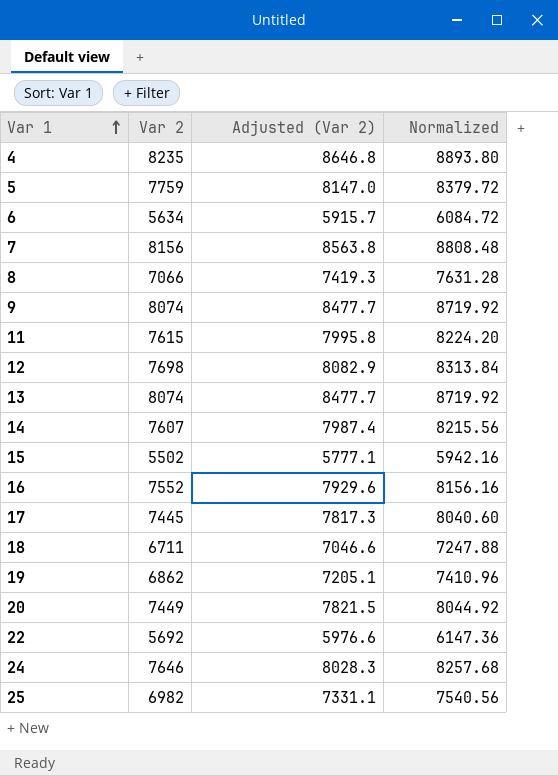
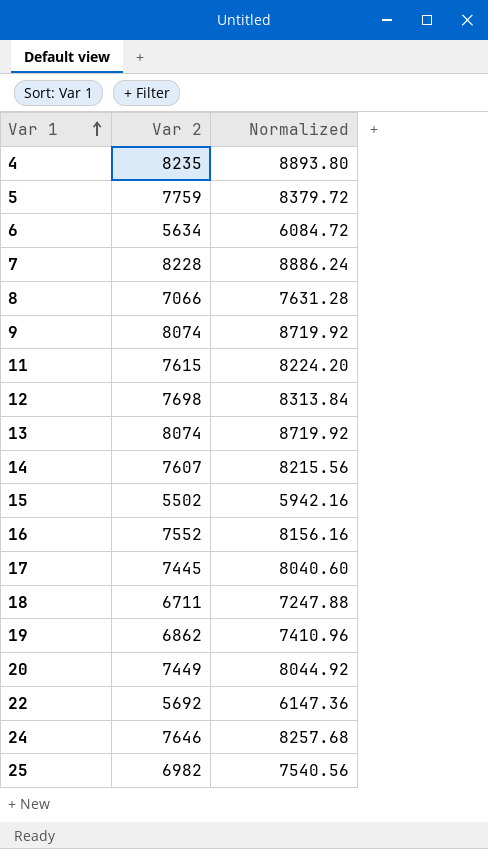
column Adjusted (Var 2) | formula: [Var 2] * 1.05 -> none
7 | Var 2: 8156 -> 8228
7 | Normalized: 8808.48 -> 8886.24

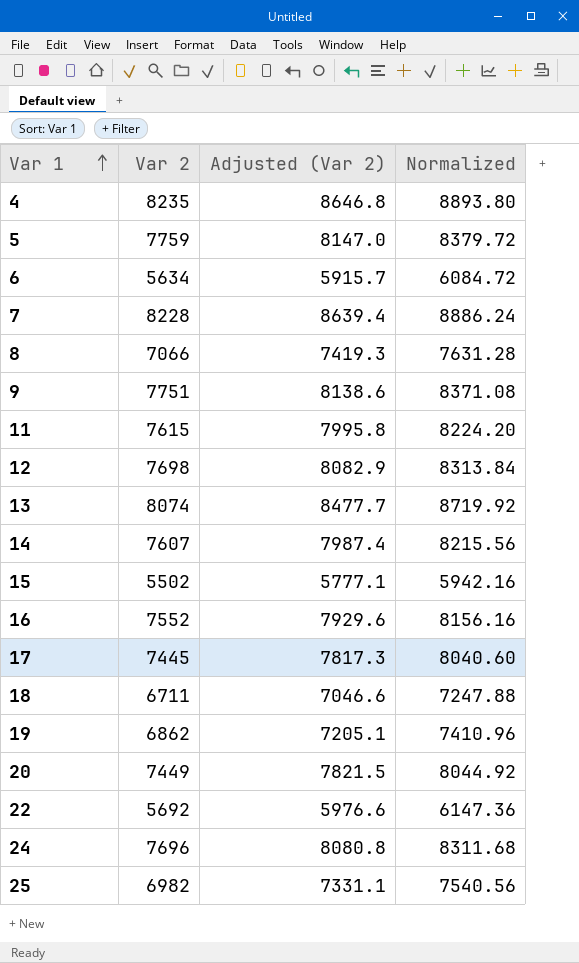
column Adjusted (Var 2) | formula: none -> [Var 2] * 1.05
9 | Var 2: 8074 -> 7751
9 | Normalized: 8719.92 -> 8371.08
24 | Var 2: 7646 -> 7696
24 | Normalized: 8257.68 -> 8311.68

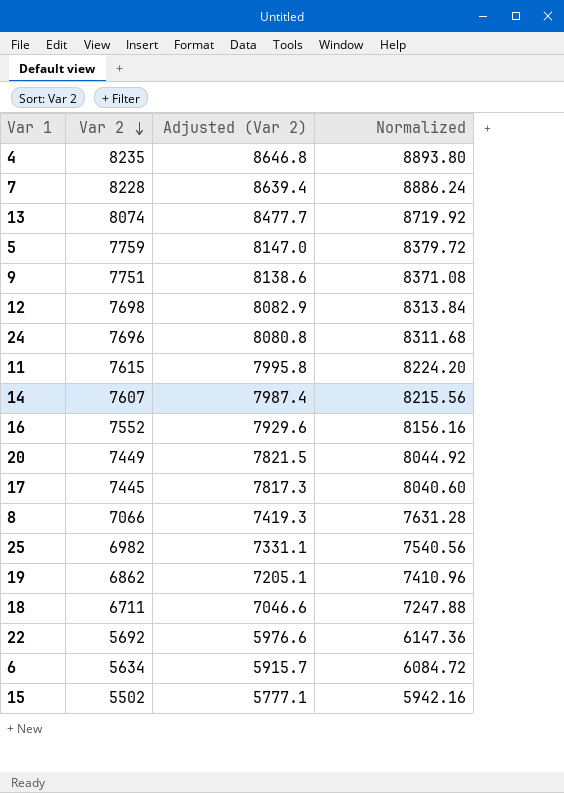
row order: Var 1 ascending -> Var 2 descending

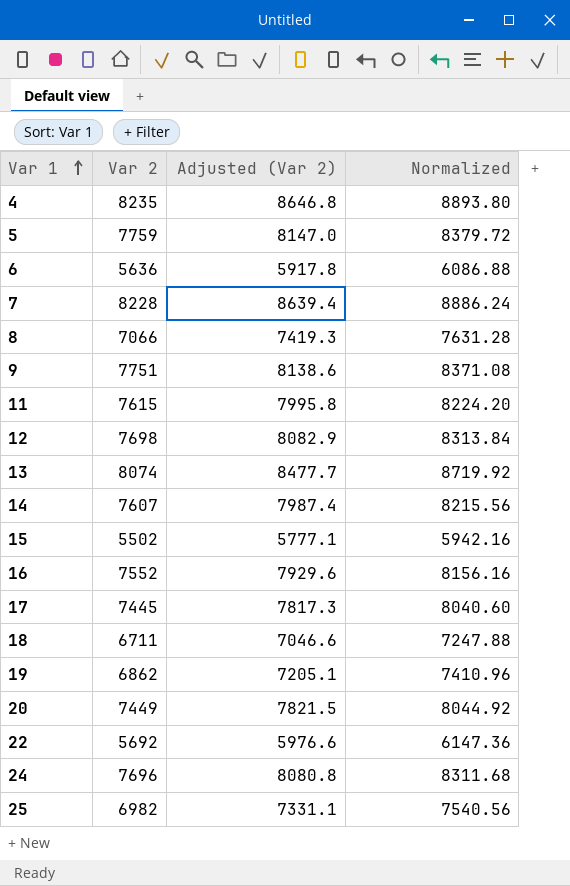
row order: Var 2 descending -> Var 1 ascending
6 | Var 2: 5634 -> 5636
6 | Adjusted (Var 2): 5915.7 -> 5917.8
6 | Normalized: 6084.72 -> 6086.88

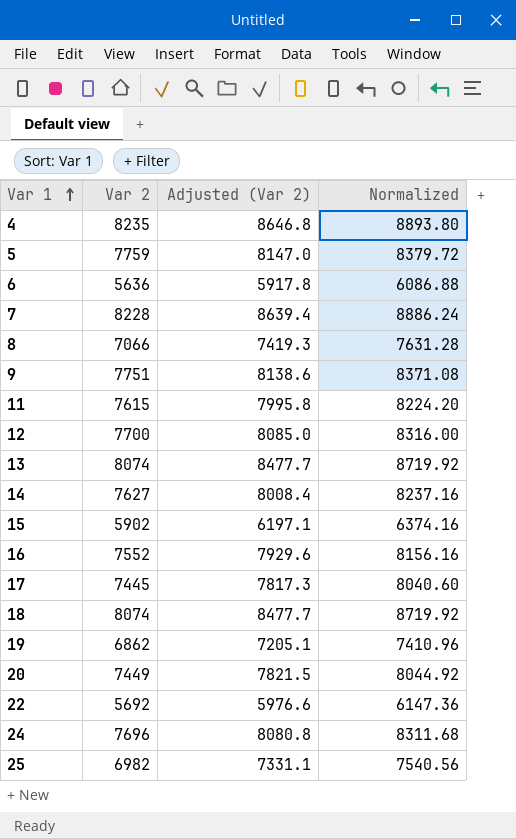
12 | Var 2: 7698 -> 7700
12 | Adjusted (Var 2): 8082.9 -> 8085.0
12 | Normalized: 8313.84 -> 8316.00
14 | Var 2: 7607 -> 7627
14 | Adjusted (Var 2): 7987.4 -> 8008.4
14 | Normalized: 8215.56 -> 8237.16
15 | Var 2: 5502 -> 5902
15 | Adjusted (Var 2): 5777.1 -> 6197.1
15 | Normalized: 5942.16 -> 6374.16
18 | Var 2: 6711 -> 8074
18 | Adjusted (Var 2): 7046.6 -> 8477.7
18 | Normalized: 7247.88 -> 8719.92

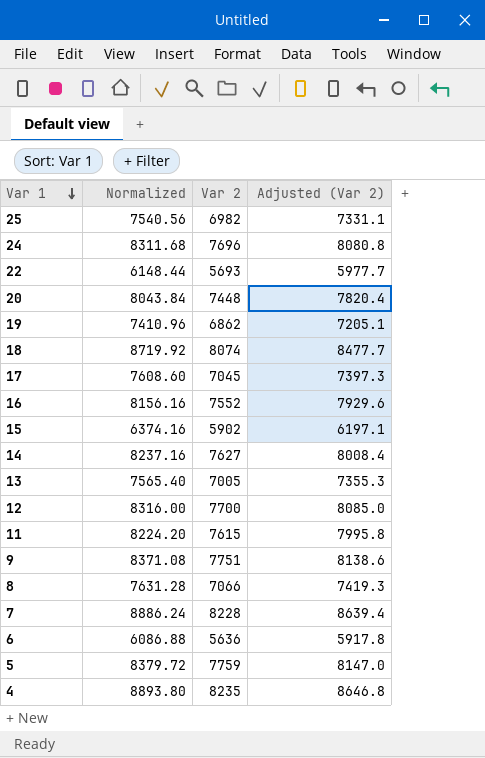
row order: Var 1 ascending -> Var 1 descending
column Normalized | position: 4 -> 2
22 | Normalized: 6147.36 -> 6148.44
22 | Var 2: 5692 -> 5693
22 | Adjusted (Var 2): 5976.6 -> 5977.7
20 | Normalized: 8044.92 -> 8043.84
20 | Var 2: 7449 -> 7448
20 | Adjusted (Var 2): 7821.5 -> 7820.4
17 | Normalized: 8040.60 -> 7608.60
17 | Var 2: 7445 -> 7045
17 | Adjusted (Var 2): 7817.3 -> 7397.3
13 | Normalized: 8719.92 -> 7565.40
13 | Var 2: 8074 -> 7005
13 | Adjusted (Var 2): 8477.7 -> 7355.3

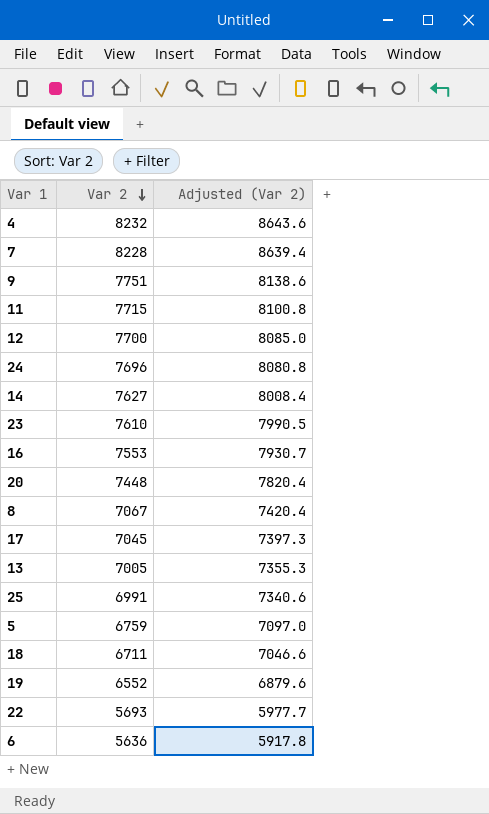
row order: Var 1 descending -> Var 2 descending
column Normalized | formula: [Var 2] * 1.08 -> none
row 15: 6374.16 | 5902 | 6197.1 -> none
4 | Var 2: 8235 -> 8232
4 | Adjusted (Var 2): 8646.8 -> 8643.6
11 | Var 2: 7615 -> 7715
11 | Adjusted (Var 2): 7995.8 -> 8100.8
row 23: none -> 7610 | 7990.5
16 | Var 2: 7552 -> 7553
16 | Adjusted (Var 2): 7929.6 -> 7930.7
8 | Var 2: 7066 -> 7067
8 | Adjusted (Var 2): 7419.3 -> 7420.4
25 | Var 2: 6982 -> 6991
25 | Adjusted (Var 2): 7331.1 -> 7340.6
5 | Var 2: 7759 -> 6759
5 | Adjusted (Var 2): 8147.0 -> 7097.0
18 | Var 2: 8074 -> 6711
18 | Adjusted (Var 2): 8477.7 -> 7046.6
19 | Var 2: 6862 -> 6552
19 | Adjusted (Var 2): 7205.1 -> 6879.6

